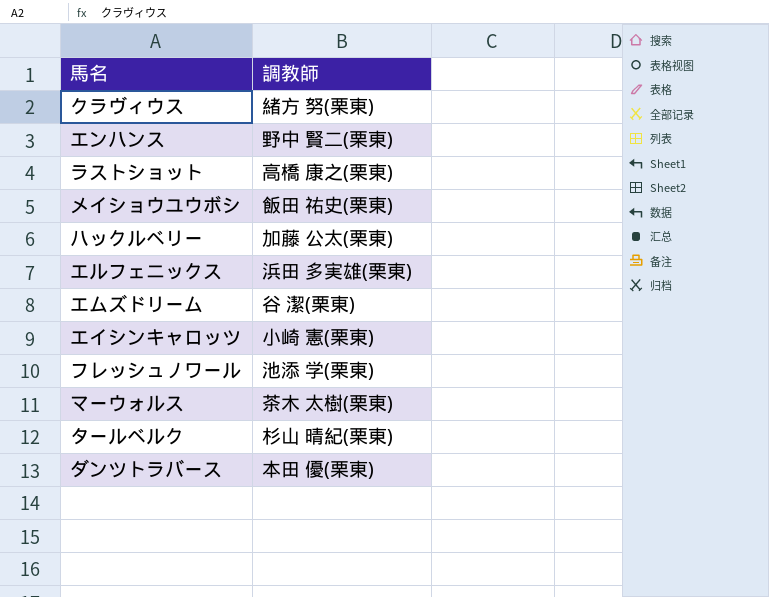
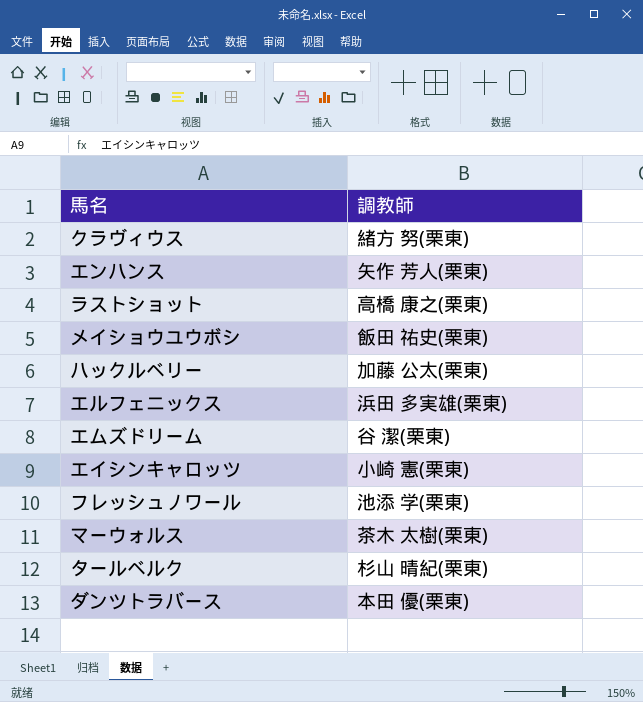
エンハンス | 調教師: 野中 賢二(栗東) -> 矢作 芳人(栗東)

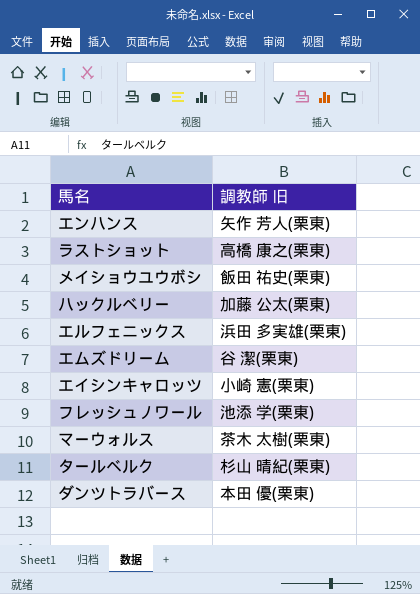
column name: 調教師 -> 調教師 旧
row クラヴィウス: 緒方 努(栗東) -> none

